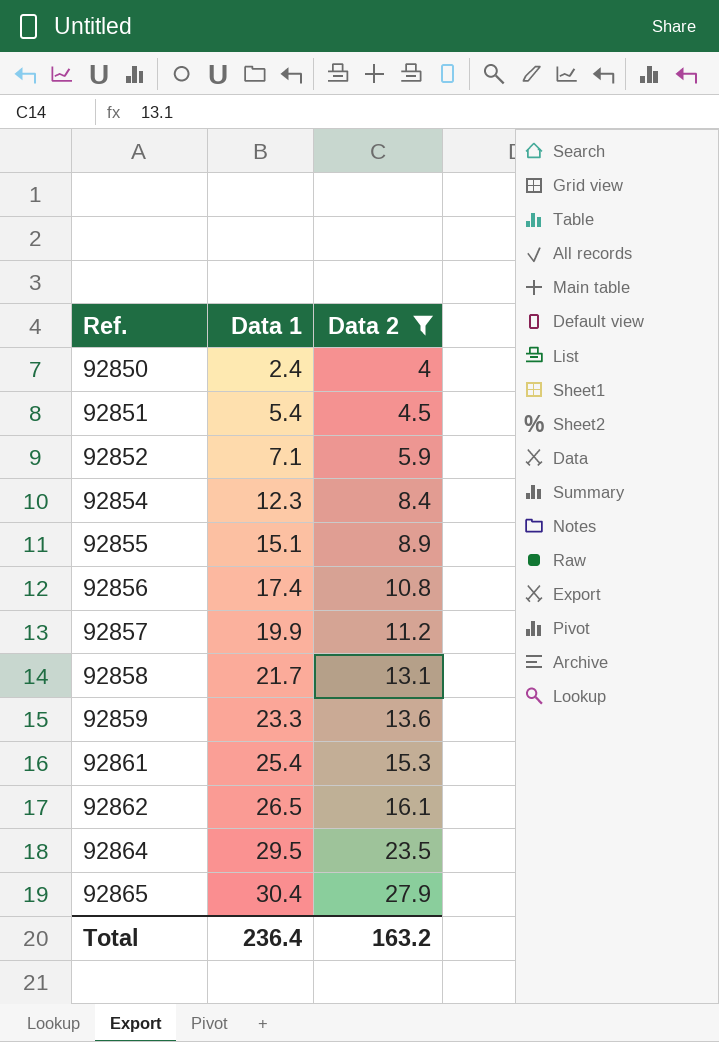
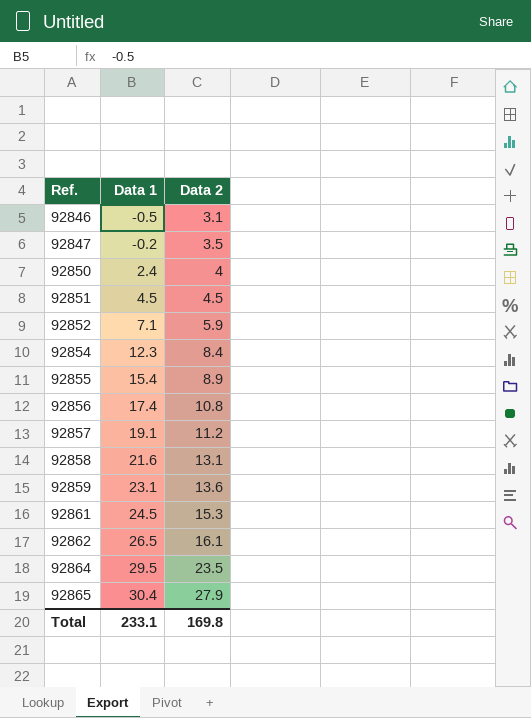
filter: Data 2 >= 4 -> none
92851 | Data 1: 5.4 -> 4.5
92855 | Data 1: 15.1 -> 15.4
92857 | Data 1: 19.9 -> 19.1
92858 | Data 1: 21.7 -> 21.6
92859 | Data 1: 23.3 -> 23.1
92861 | Data 1: 25.4 -> 24.5
Total | Data 1: 236.4 -> 233.1
Total | Data 2: 163.2 -> 169.8

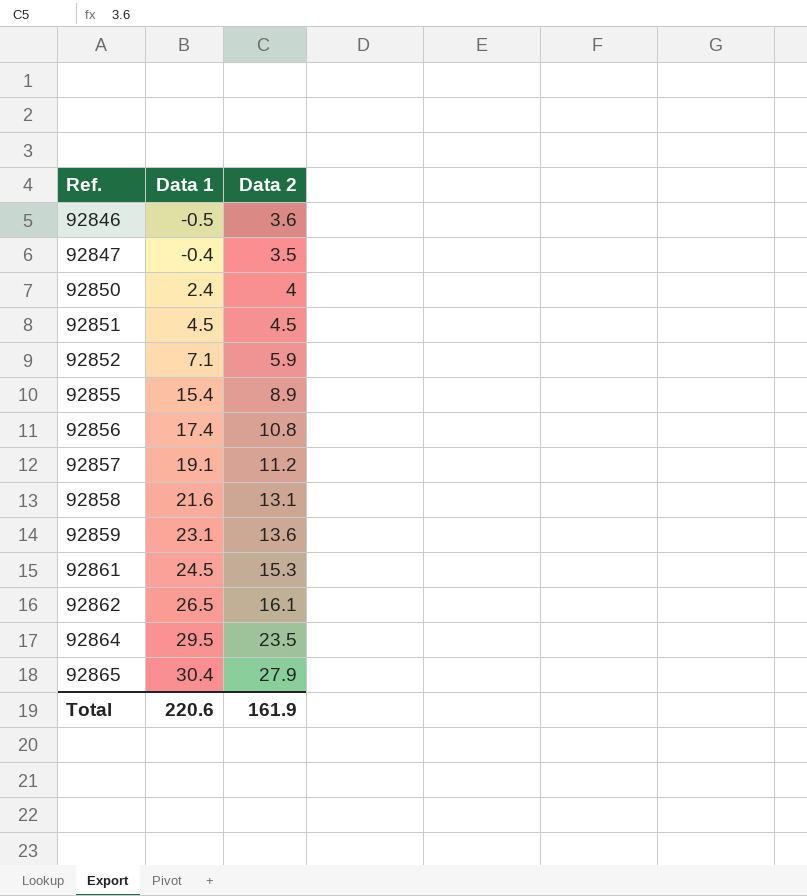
row 92854: 12.3 | 8.4 -> none
92846 | Data 2: 3.1 -> 3.6
92847 | Data 1: -0.2 -> -0.4
Total | Data 1: 233.1 -> 220.6
Total | Data 2: 169.8 -> 161.9

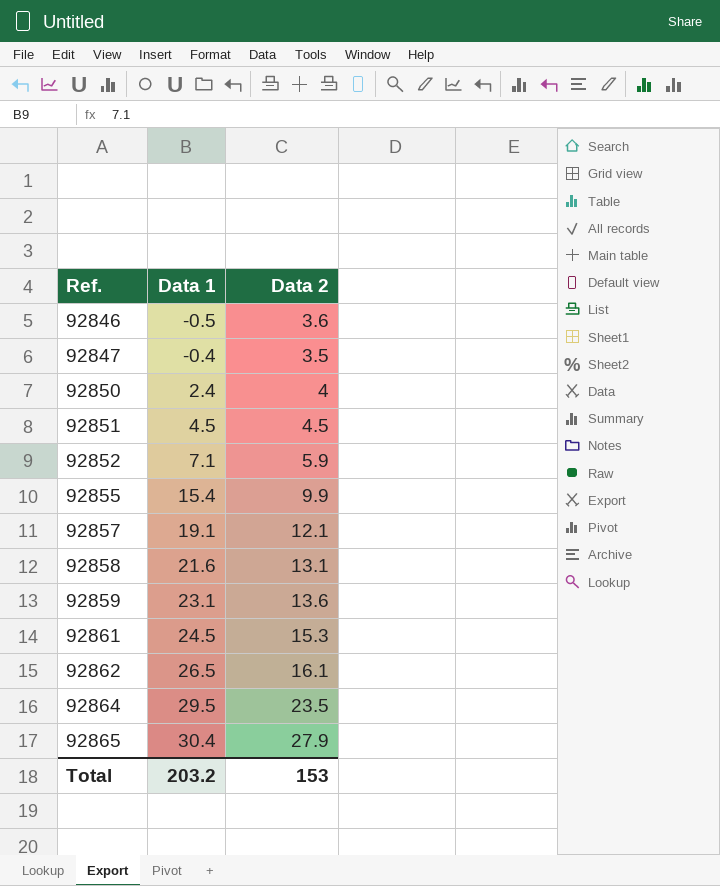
row 92856: 17.4 | 10.8 -> none
92855 | Data 2: 8.9 -> 9.9
92857 | Data 2: 11.2 -> 12.1
Total | Data 1: 220.6 -> 203.2
Total | Data 2: 161.9 -> 153

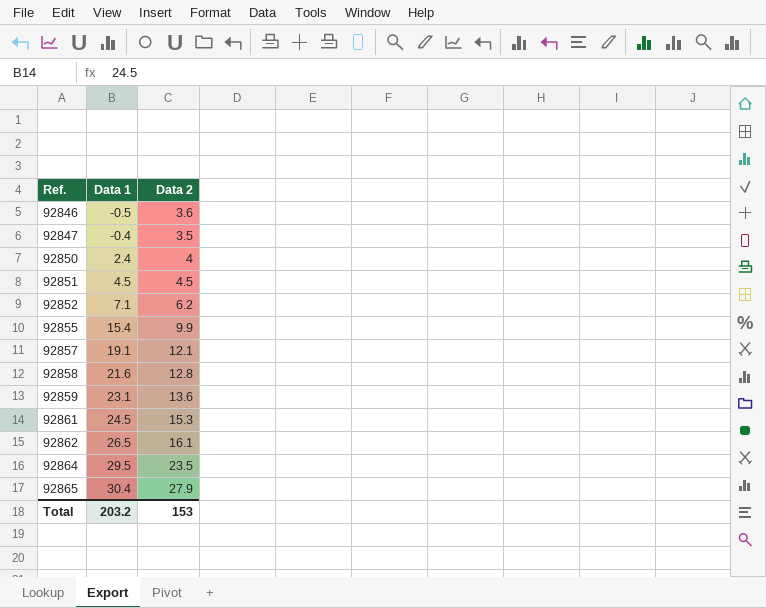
92852 | Data 2: 5.9 -> 6.2
92858 | Data 2: 13.1 -> 12.8

